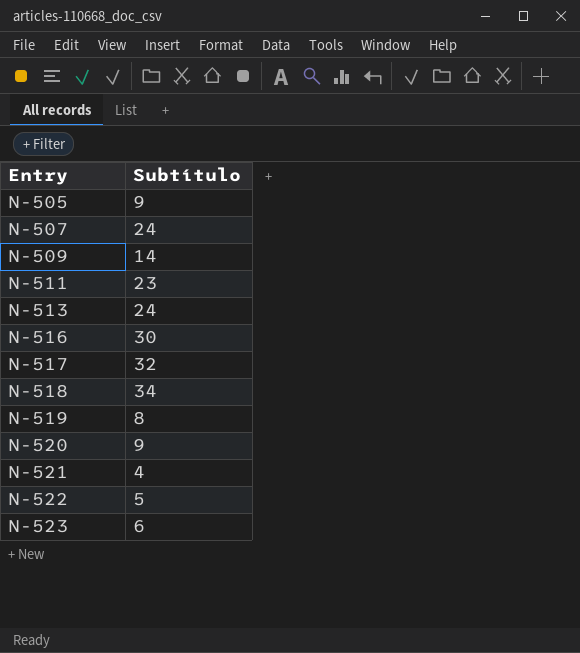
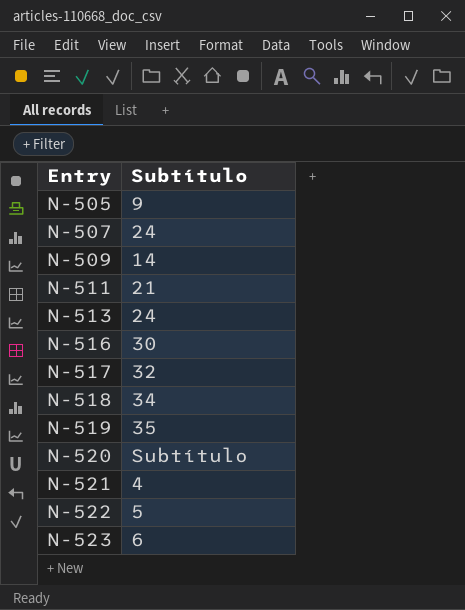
N-511 | Subtítulo: 23 -> 21
N-519 | Subtítulo: 8 -> 35
N-520 | Subtítulo: 9 -> Subtítulo

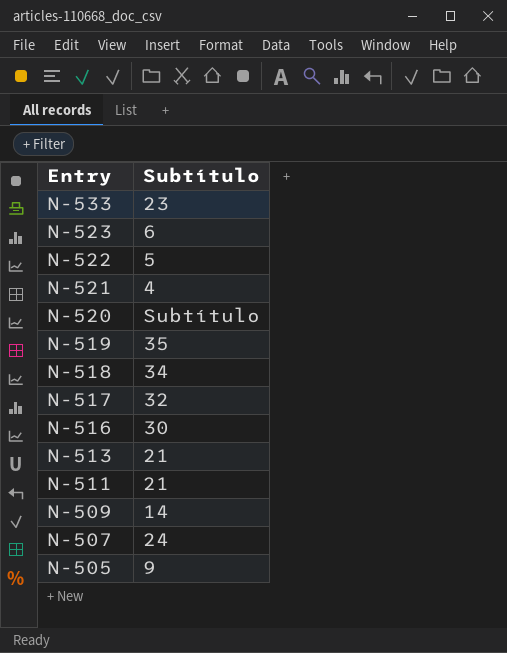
row order: Entry ascending -> Entry descending
row N-533: none -> 23
N-513 | Subtítulo: 24 -> 21

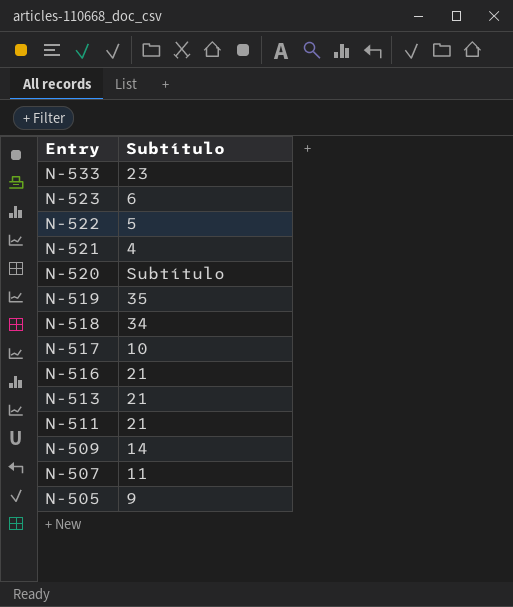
N-517 | Subtítulo: 32 -> 10
N-516 | Subtítulo: 30 -> 21
N-507 | Subtítulo: 24 -> 11

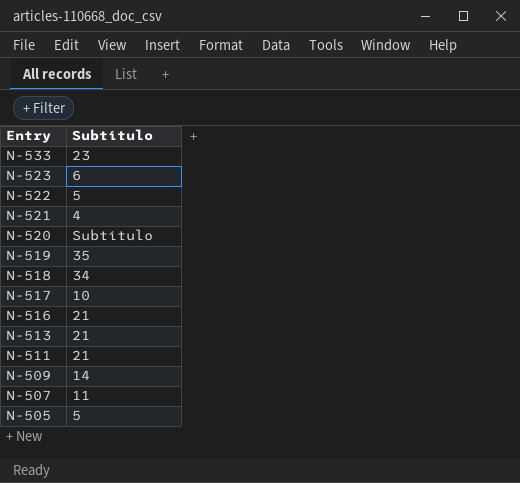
N-505 | Subtítulo: 9 -> 5

